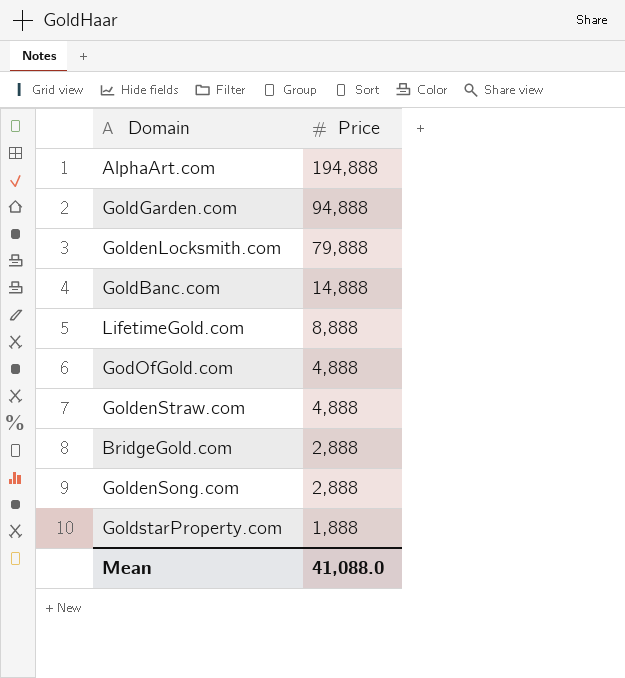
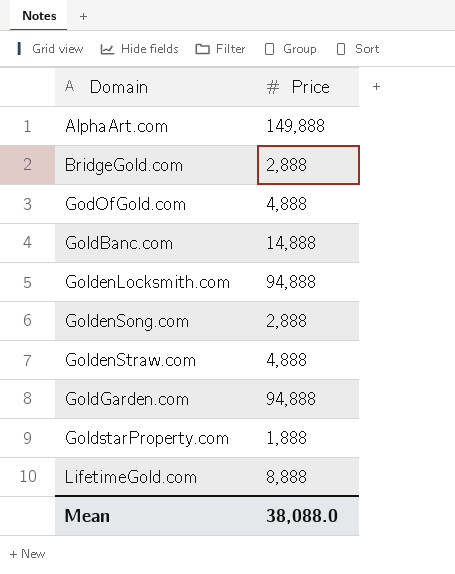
row order: Price descending -> Domain ascending
AlphaArt.com | Price: 194,888 -> 149,888
GoldenLocksmith.com | Price: 79,888 -> 94,888
Mean | Price: 41,088.0 -> 38,088.0

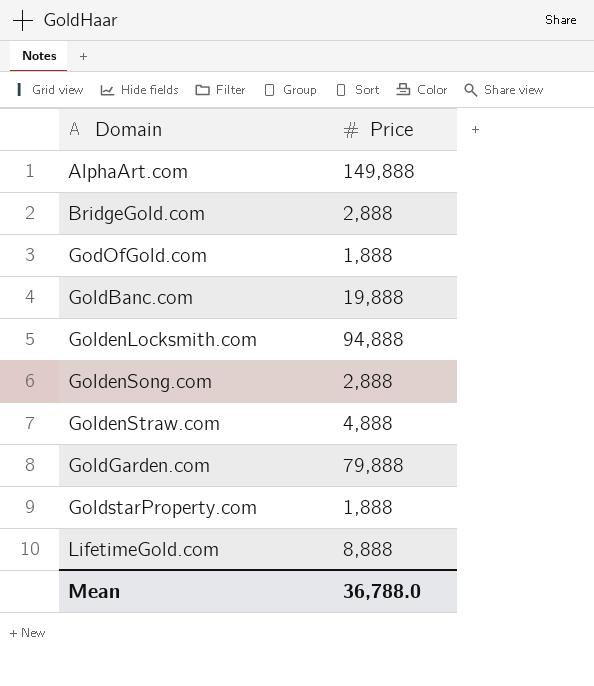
GodOfGold.com | Price: 4,888 -> 1,888
GoldBanc.com | Price: 14,888 -> 19,888
GoldGarden.com | Price: 94,888 -> 79,888
Mean | Price: 38,088.0 -> 36,788.0

